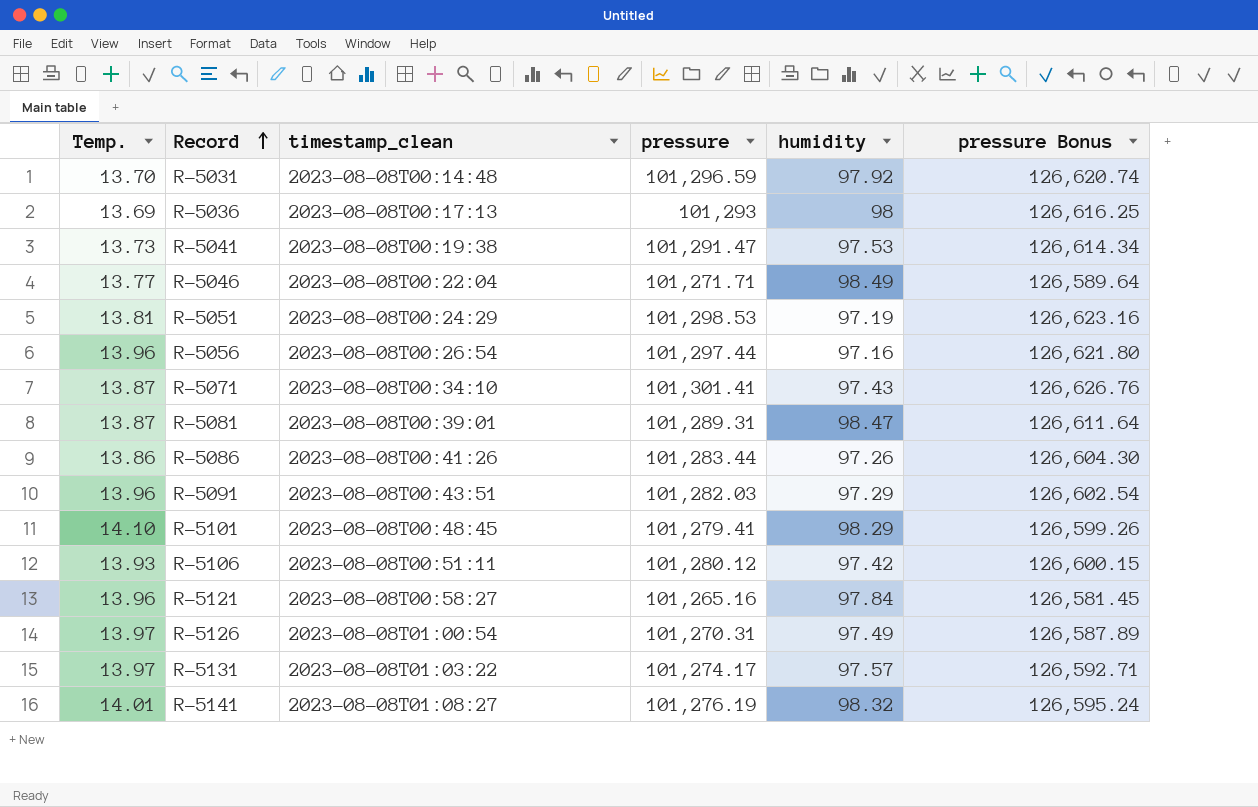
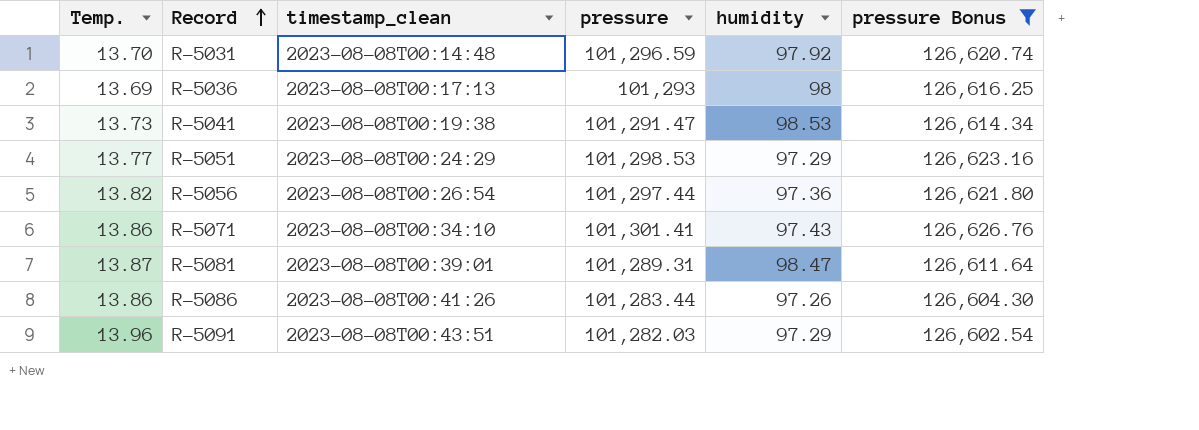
filter: none -> pressure Bonus >= 126,602.54
R-5041 | humidity: 97.53 -> 98.53
R-5051 | Temp.: 13.81 -> 13.77
R-5051 | humidity: 97.19 -> 97.29
R-5056 | Temp.: 13.96 -> 13.82
R-5056 | humidity: 97.16 -> 97.36
R-5071 | Temp.: 13.87 -> 13.86

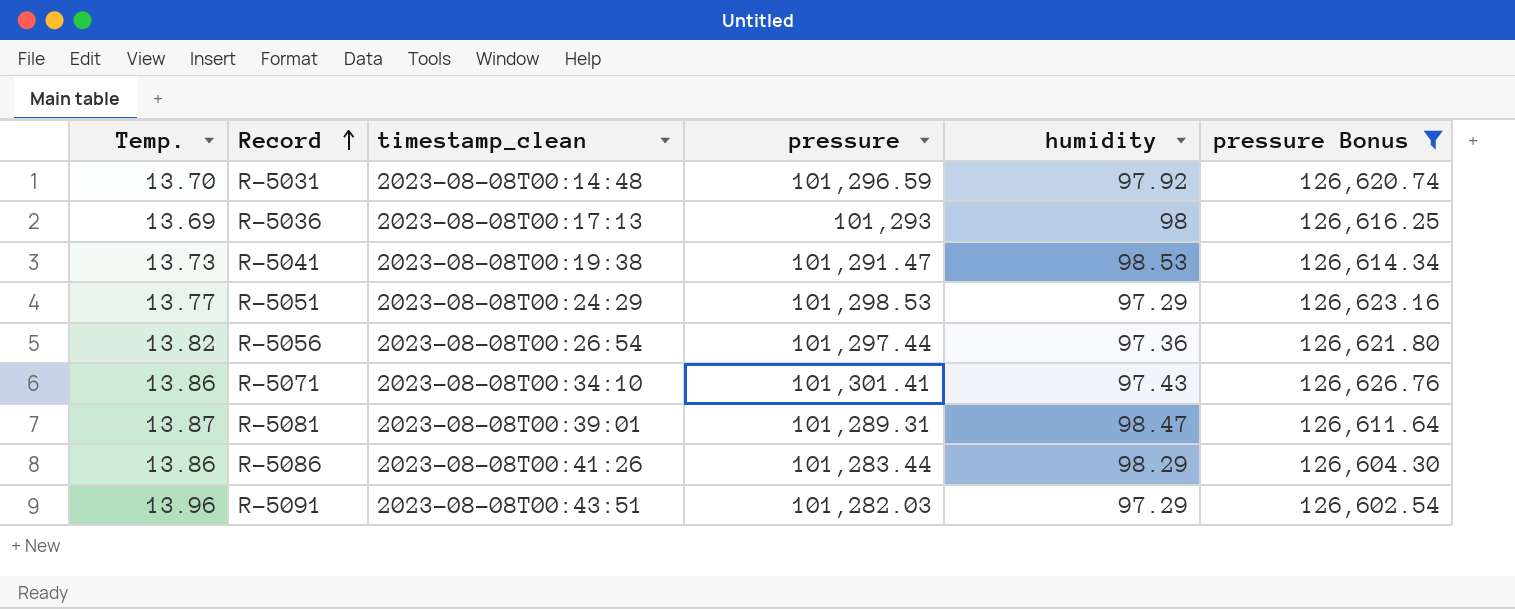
R-5086 | humidity: 97.26 -> 98.29

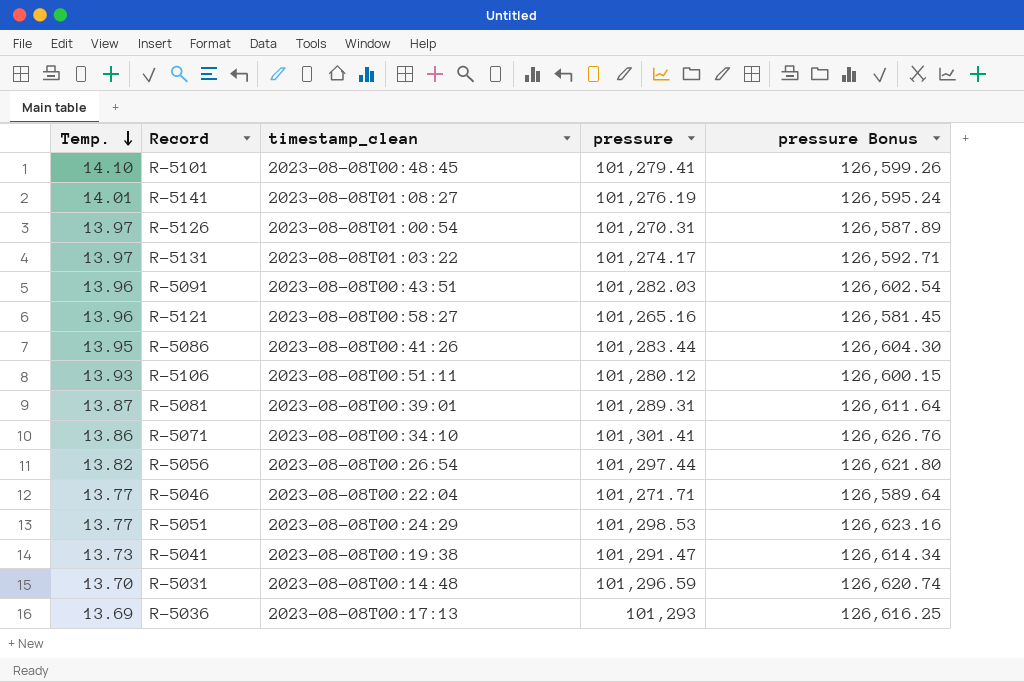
filter: pressure Bonus >= 126,602.54 -> none
row order: Record ascending -> Temp. descending
column humidity | position: 5 -> none
R-5086 | Temp.: 13.86 -> 13.95

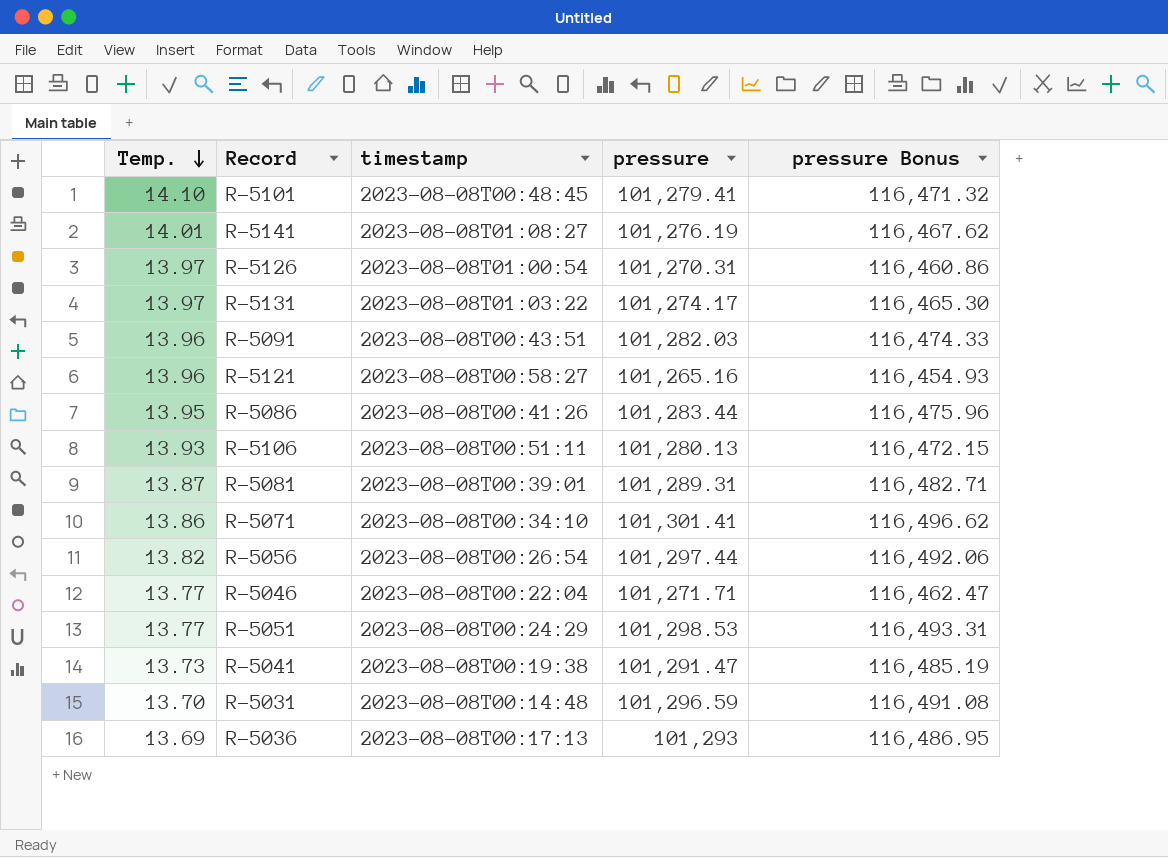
column name: timestamp_clean -> timestamp
column pressure Bonus | formula: [pressure] * 1.25 -> [pressure] * 1.15
R-5106 | pressure: 101,280.12 -> 101,280.13

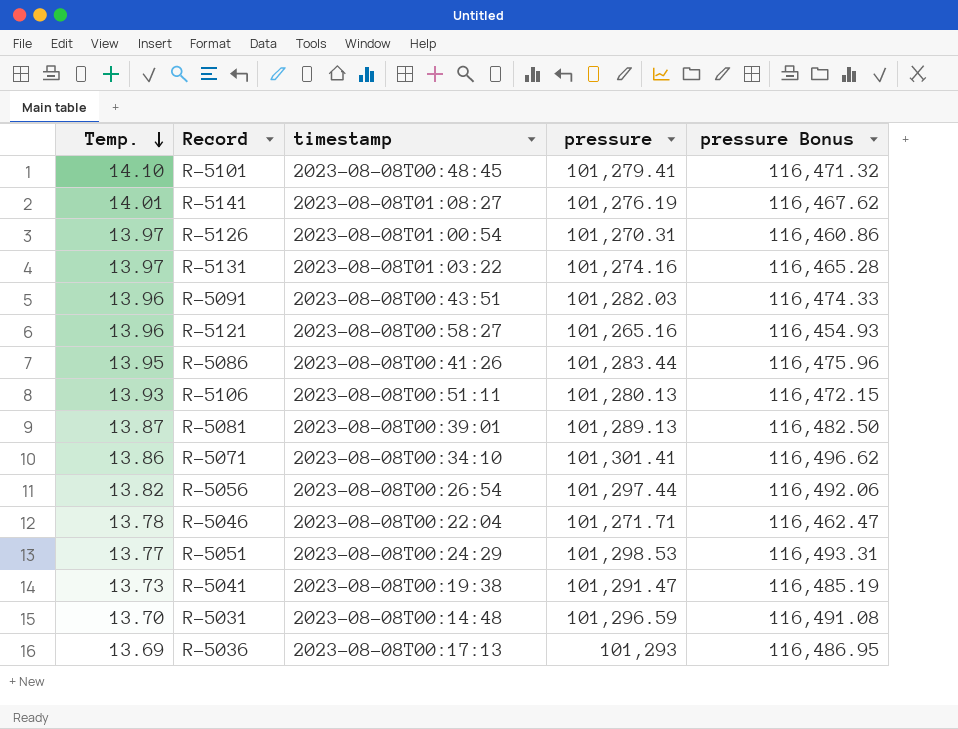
R-5131 | pressure: 101,274.17 -> 101,274.16
R-5131 | pressure Bonus: 116,465.30 -> 116,465.28
R-5081 | pressure: 101,289.31 -> 101,289.13
R-5081 | pressure Bonus: 116,482.71 -> 116,482.50
R-5046 | Temp.: 13.77 -> 13.78

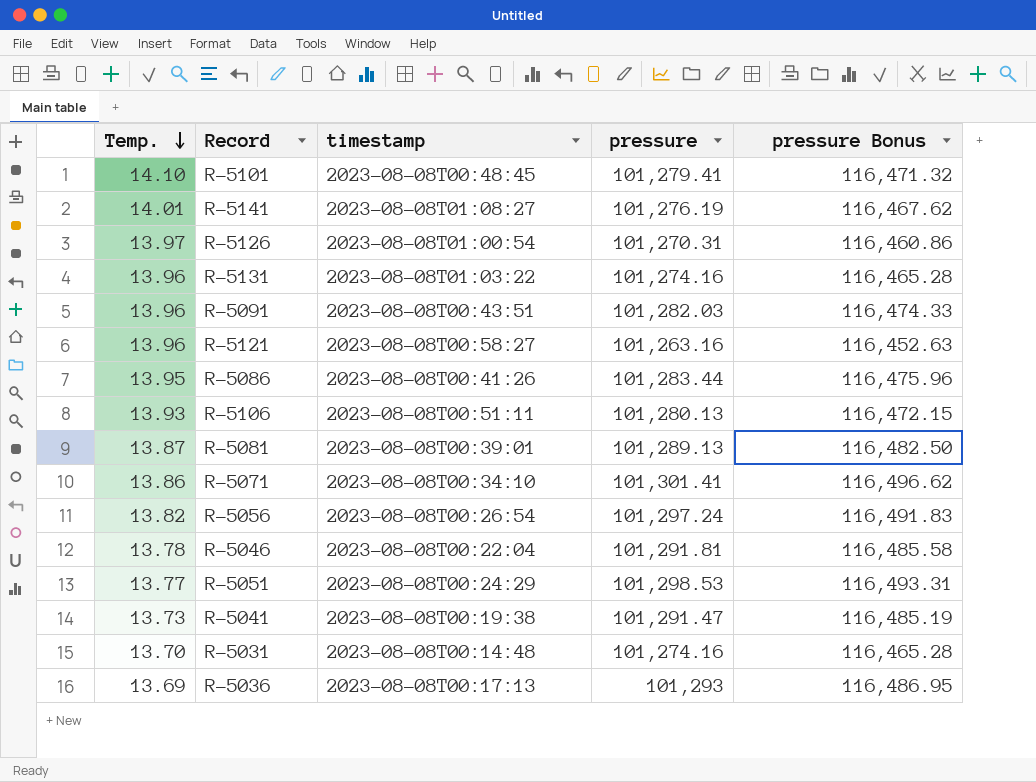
R-5131 | Temp.: 13.97 -> 13.96
R-5121 | pressure: 101,265.16 -> 101,263.16
R-5121 | pressure Bonus: 116,454.93 -> 116,452.63
R-5056 | pressure: 101,297.44 -> 101,297.24
R-5056 | pressure Bonus: 116,492.06 -> 116,491.83
R-5046 | pressure: 101,271.71 -> 101,291.81
R-5046 | pressure Bonus: 116,462.47 -> 116,485.58
R-5031 | pressure: 101,296.59 -> 101,274.16
R-5031 | pressure Bonus: 116,491.08 -> 116,465.28

